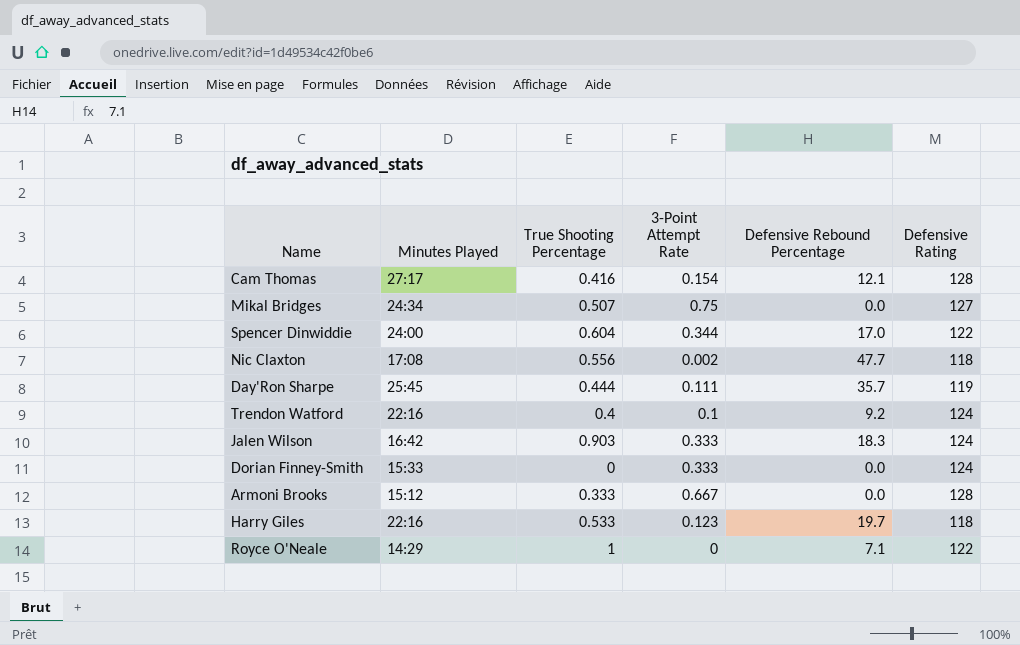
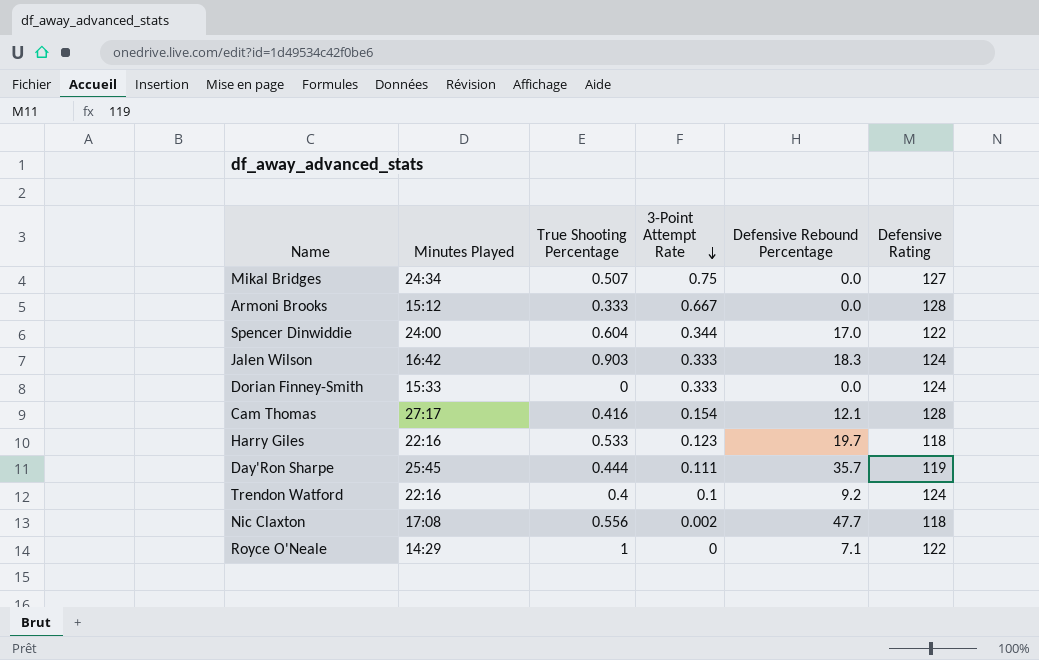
row order: none -> 3-Point Attempt Rate descending

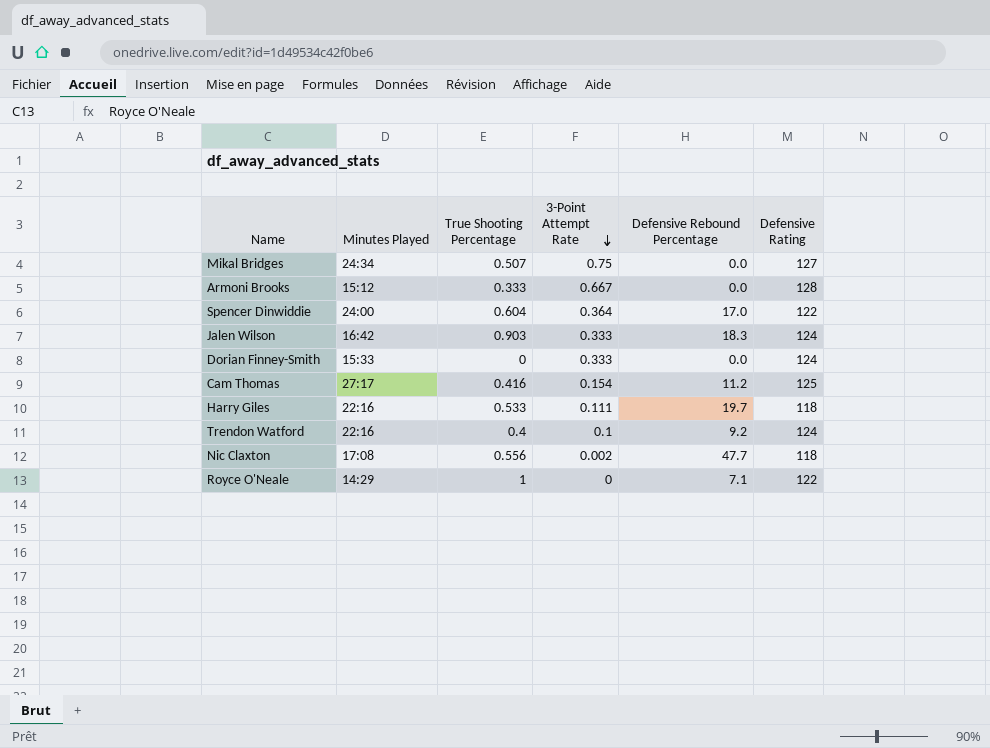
row Day'Ron Sharpe: 25:45 | 0.444 | 0.111 | 35.7 | 119 -> none
Spencer Dinwiddie | 3-Point Attempt Rate: 0.344 -> 0.364
Cam Thomas | Defensive Rebound Percentage: 12.1 -> 11.2
Cam Thomas | Defensive Rating: 128 -> 125
Harry Giles | 3-Point Attempt Rate: 0.123 -> 0.111

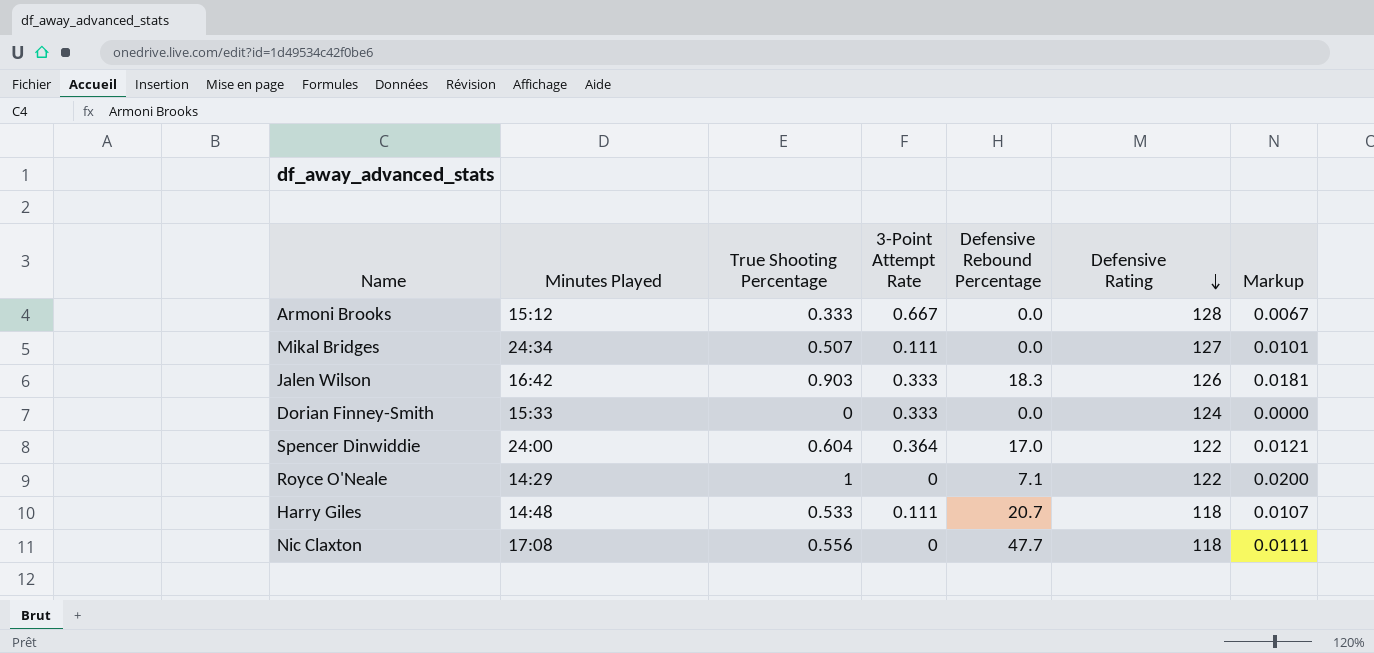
row order: 3-Point Attempt Rate descending -> Defensive Rating descending
column Markup | formula: none -> [True Shooting Percentage] * 0.02
row Cam Thomas: 27:17 | 0.416 | 0.154 | 11.2 | 125 -> none
row Trendon Watford: 22:16 | 0.4 | 0.1 | 9.2 | 124 -> none
Mikal Bridges | 3-Point Attempt Rate: 0.75 -> 0.111
Jalen Wilson | Defensive Rating: 124 -> 126
Harry Giles | Minutes Played: 22:16 -> 14:48
Harry Giles | Defensive Rebound Percentage: 19.7 -> 20.7
Nic Claxton | 3-Point Attempt Rate: 0.002 -> 0

